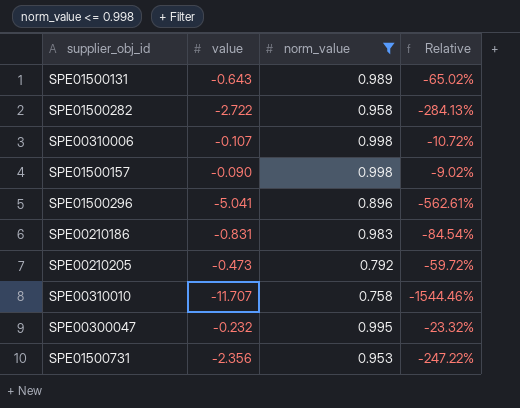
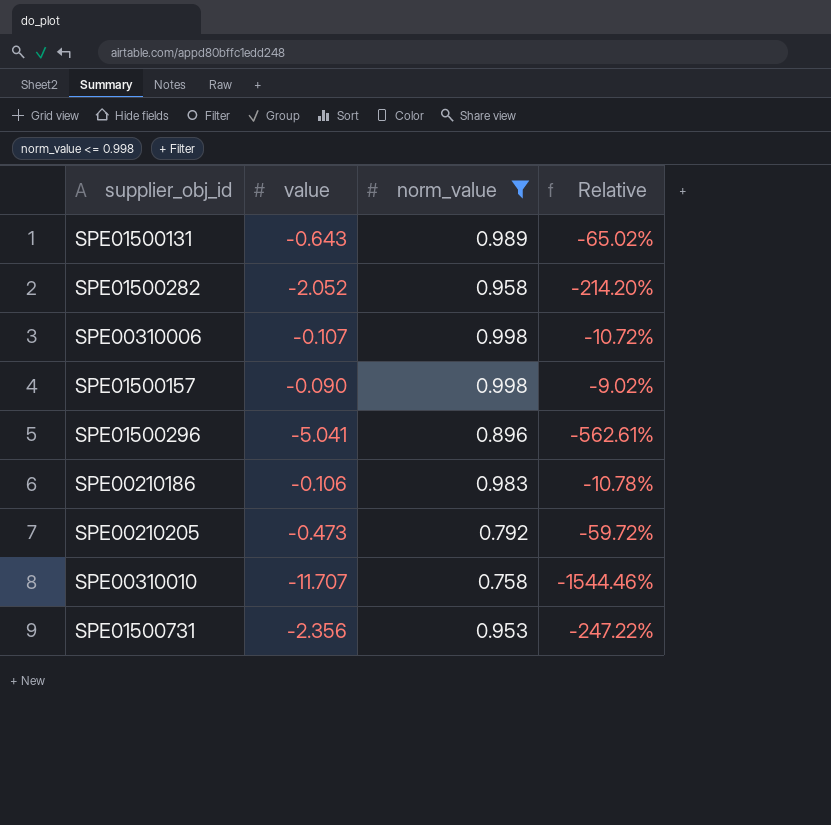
row SPE00300047: -0.232 | 0.995 | -23.32% -> none
SPE01500282 | value: -2.722 -> -2.052
SPE01500282 | Relative: -284.13% -> -214.20%
SPE00210186 | value: -0.831 -> -0.106
SPE00210186 | Relative: -84.54% -> -10.78%

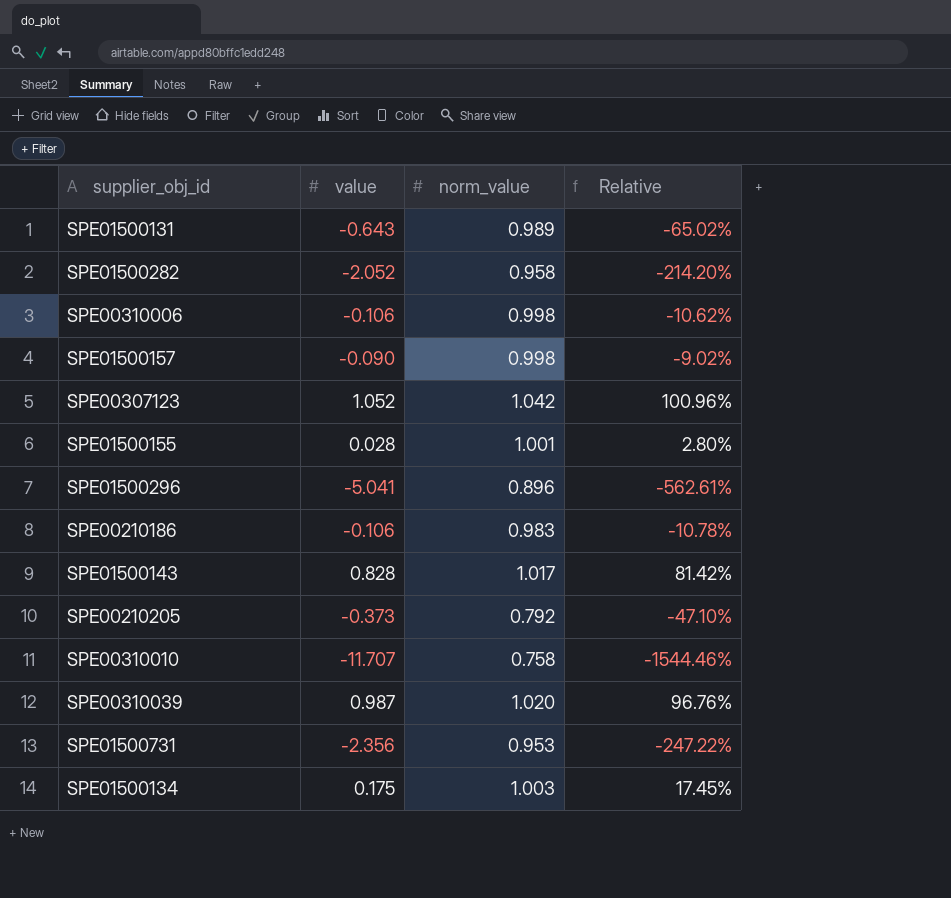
filter: norm_value <= 0.998 -> none
SPE00310006 | value: -0.107 -> -0.106
SPE00310006 | Relative: -10.72% -> -10.62%
SPE00210205 | value: -0.473 -> -0.373
SPE00210205 | Relative: -59.72% -> -47.10%

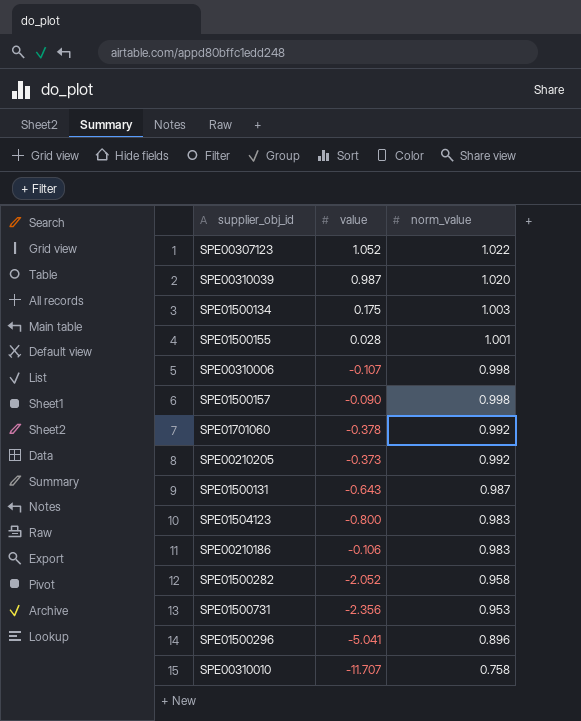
row order: none -> norm_value descending
column Relative | formula: [value] / [norm_value] -> none
row SPE01500143: 0.828 | 1.017 | 81.42% -> none
SPE00307123 | norm_value: 1.042 -> 1.022
SPE00310006 | value: -0.106 -> -0.107
row SPE01701060: none -> -0.378 | 0.992
SPE00210205 | norm_value: 0.792 -> 0.992
SPE01500131 | norm_value: 0.989 -> 0.987
row SPE01504123: none -> -0.800 | 0.983

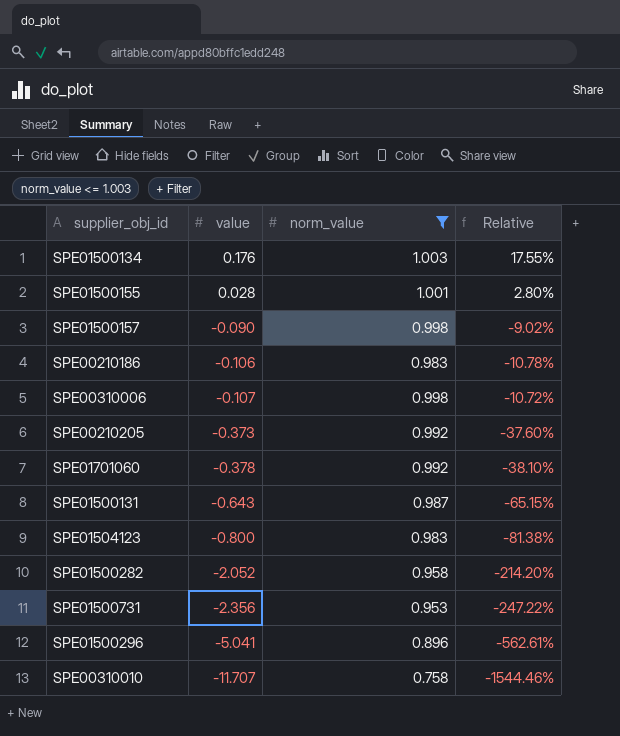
filter: none -> norm_value <= 1.003
row order: norm_value descending -> value descending
column Relative | formula: none -> [value] / [norm_value]
SPE01500134 | value: 0.175 -> 0.176

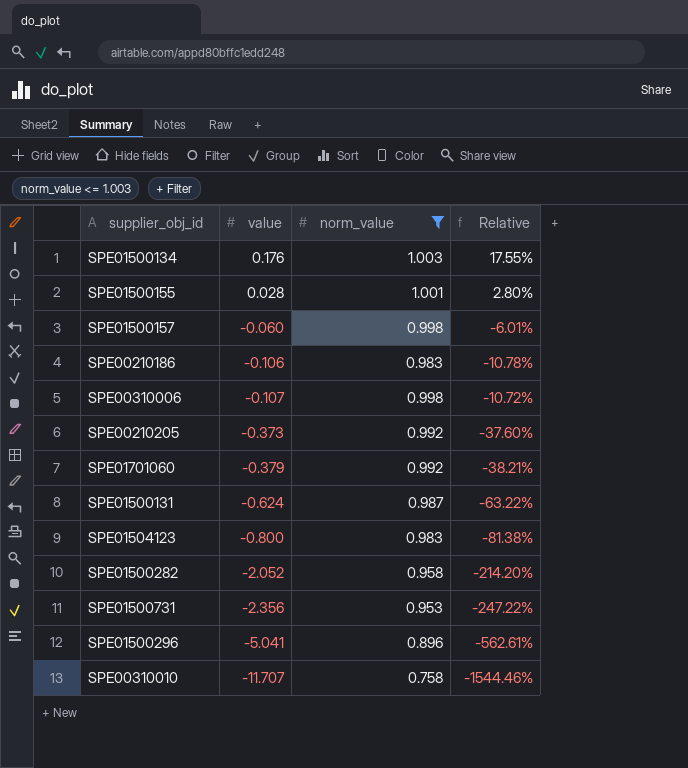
SPE01500157 | value: -0.090 -> -0.060
SPE01500157 | Relative: -9.02% -> -6.01%
SPE01701060 | value: -0.378 -> -0.379
SPE01701060 | Relative: -38.10% -> -38.21%
SPE01500131 | value: -0.643 -> -0.624
SPE01500131 | Relative: -65.15% -> -63.22%

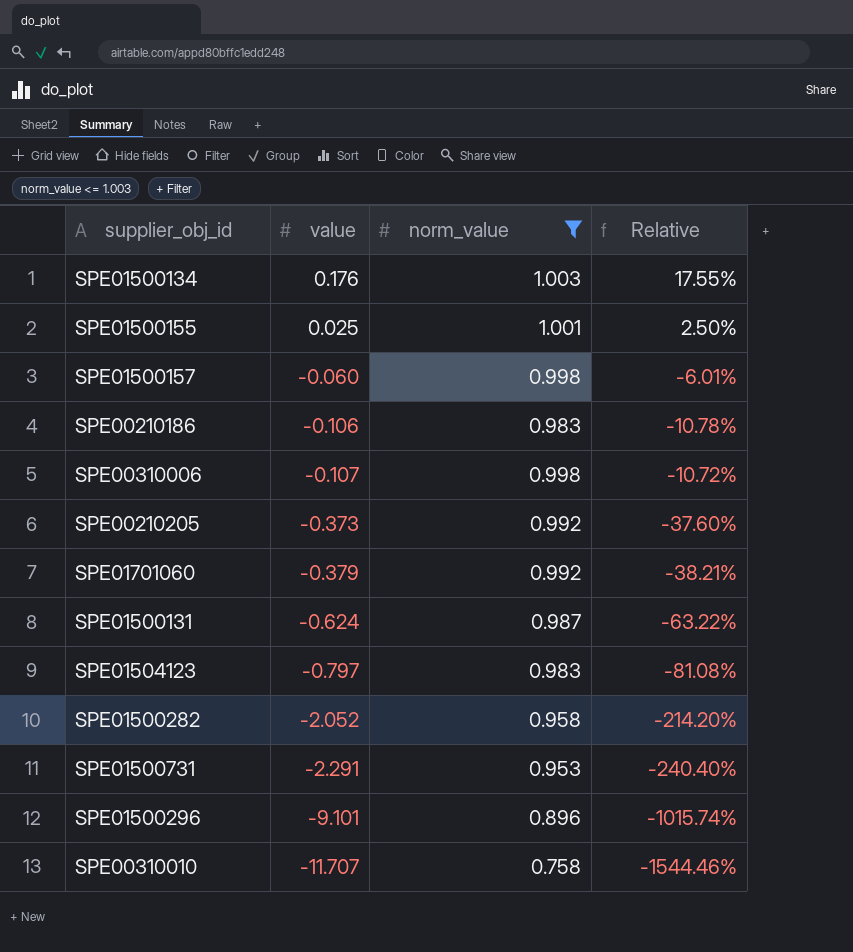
SPE01500155 | value: 0.028 -> 0.025
SPE01500155 | Relative: 2.80% -> 2.50%
SPE01504123 | value: -0.800 -> -0.797
SPE01504123 | Relative: -81.38% -> -81.08%
SPE01500731 | value: -2.356 -> -2.291
SPE01500731 | Relative: -247.22% -> -240.40%
SPE01500296 | value: -5.041 -> -9.101
SPE01500296 | Relative: -562.61% -> -1015.74%

